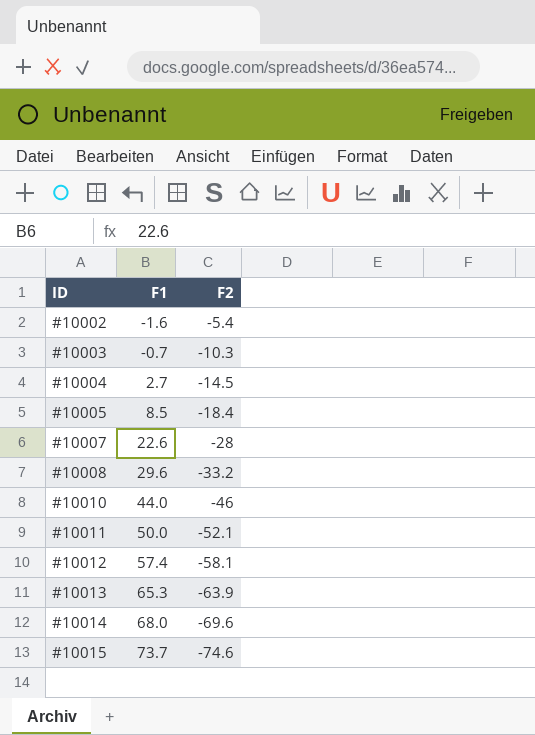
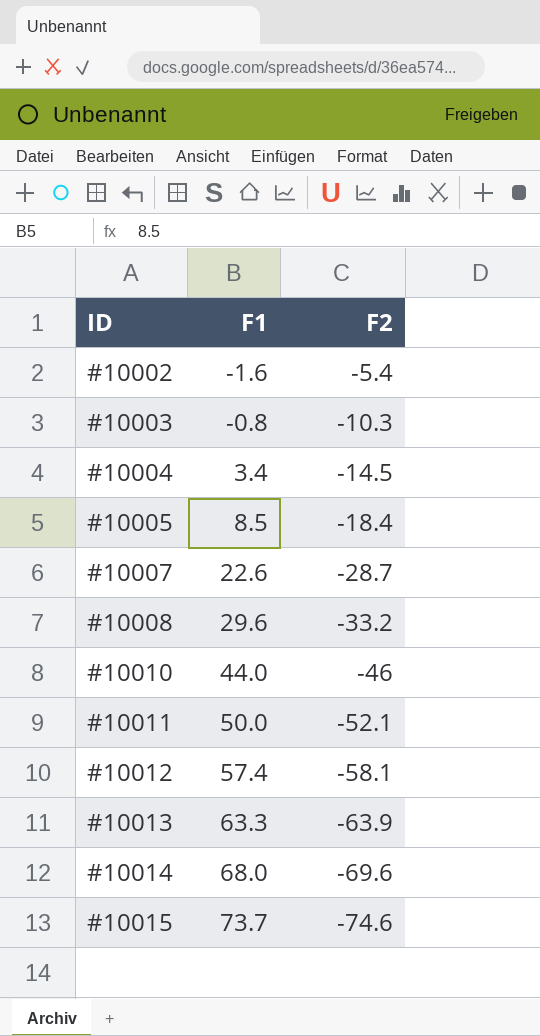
#10003 | F1: -0.7 -> -0.8
#10004 | F1: 2.7 -> 3.4
#10007 | F2: -28 -> -28.7
#10013 | F1: 65.3 -> 63.3

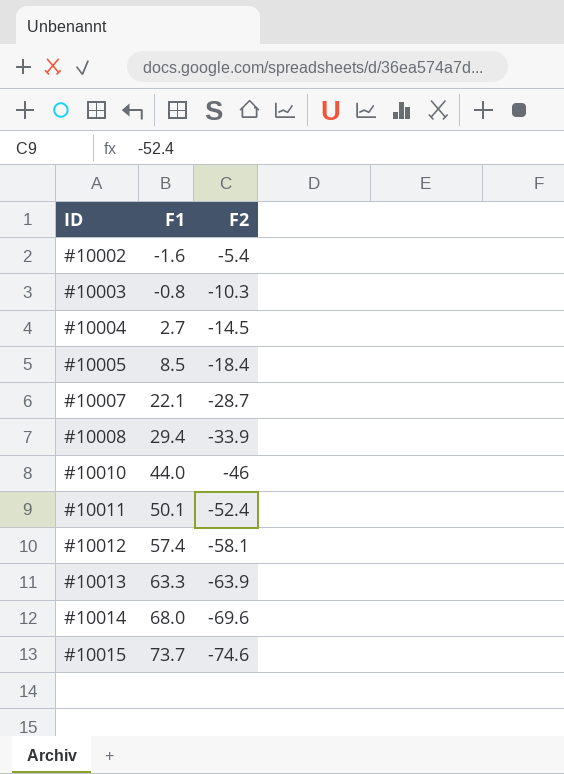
#10004 | F1: 3.4 -> 2.7
#10007 | F1: 22.6 -> 22.1
#10008 | F1: 29.6 -> 29.4
#10008 | F2: -33.2 -> -33.9
#10011 | F1: 50.0 -> 50.1
#10011 | F2: -52.1 -> -52.4

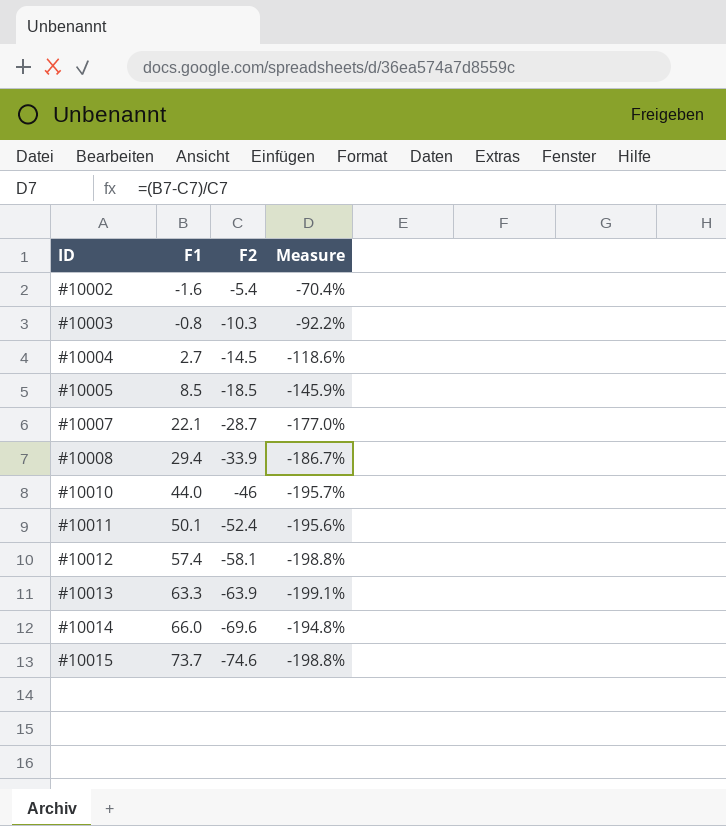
column Measure | formula: none -> ([F1] - [F2]) / [F2]
#10005 | F2: -18.4 -> -18.5
#10014 | F1: 68.0 -> 66.0

